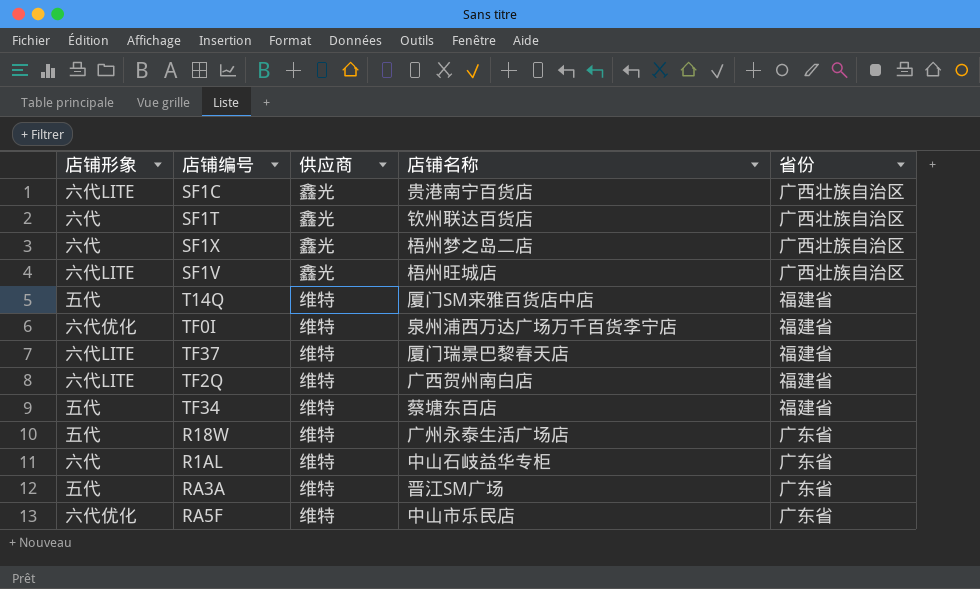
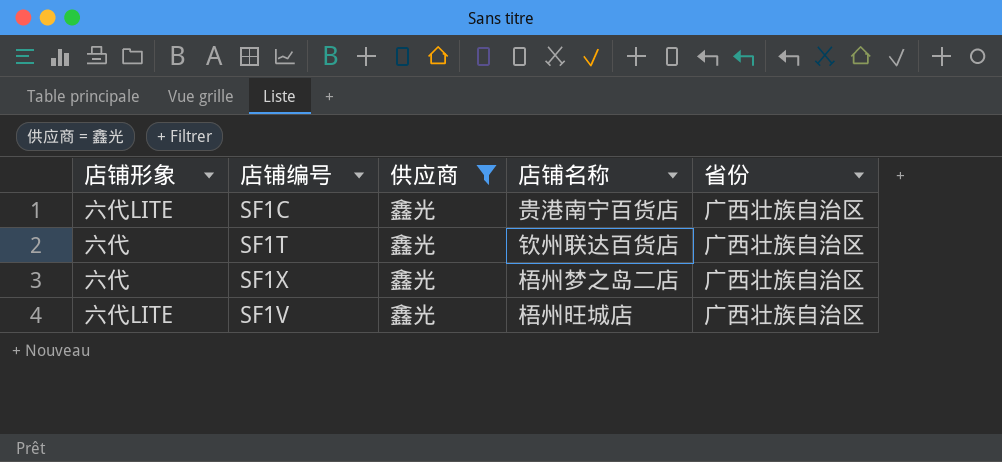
filter: none -> 供应商 = 鑫光

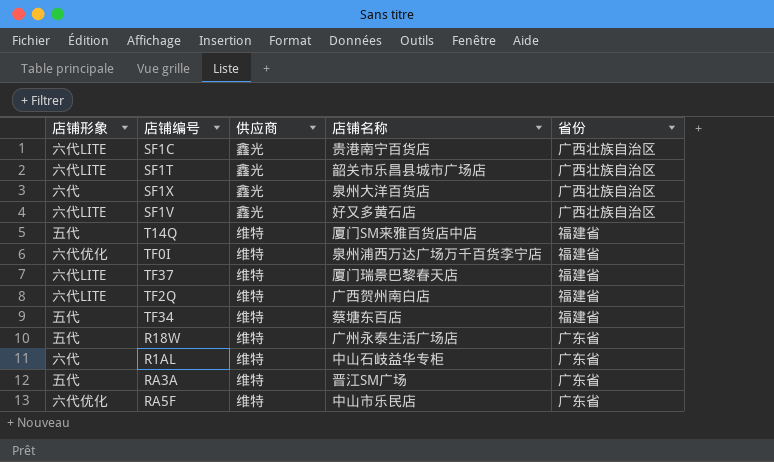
filter: 供应商 = 鑫光 -> none
SF1T | 店铺形象: 六代 -> 六代LITE
SF1T | 店铺名称: 钦州联达百货店 -> 韶关市乐昌县城市广场店
SF1X | 店铺名称: 梧州梦之岛二店 -> 泉州大洋百货店
SF1V | 店铺名称: 梧州旺城店 -> 好又多黄石店

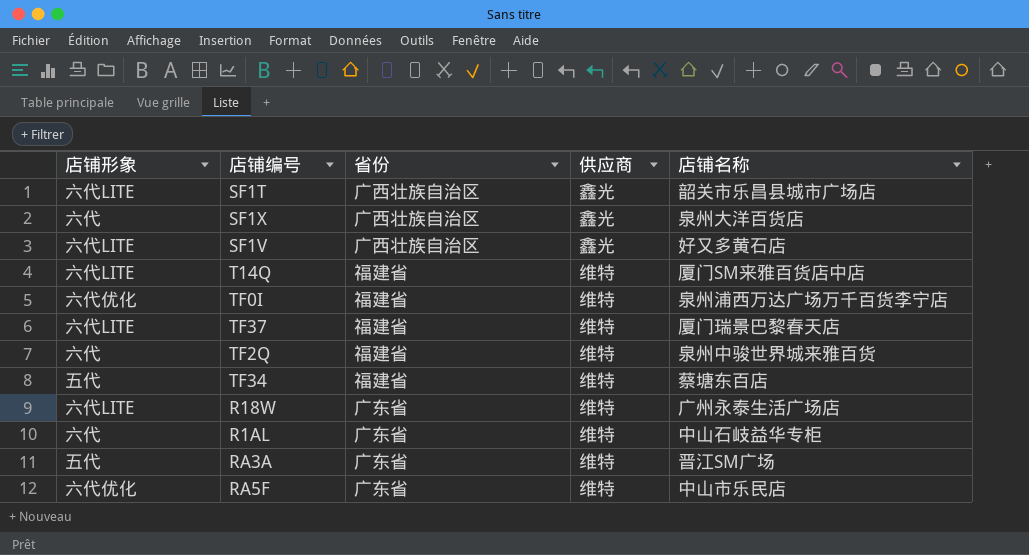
column 省份 | position: 5 -> 3
row SF1C: 六代LITE | 鑫光 | 贵港南宁百货店 | 广西壮族自治区 -> none
T14Q | 店铺形象: 五代 -> 六代LITE
TF2Q | 店铺形象: 六代LITE -> 六代
TF2Q | 店铺名称: 广西贺州南白店 -> 泉州中骏世界城来雅百货
R18W | 店铺形象: 五代 -> 六代LITE

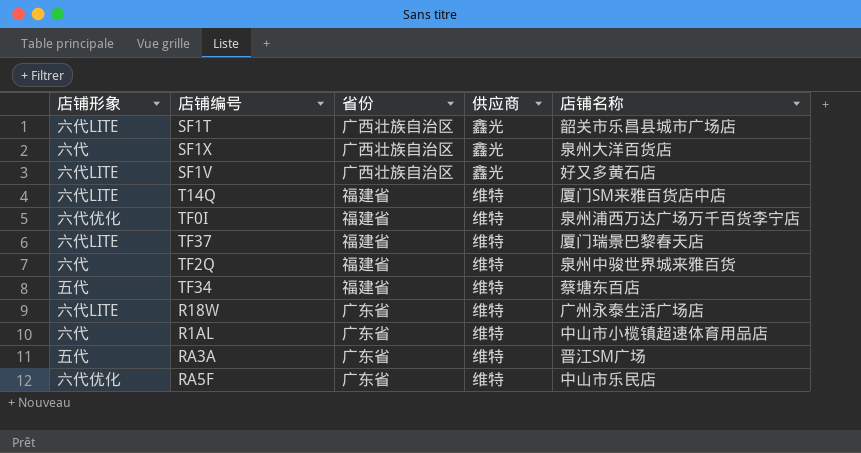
R1AL | 店铺名称: 中山石岐益华专柜 -> 中山市小榄镇超速体育用品店

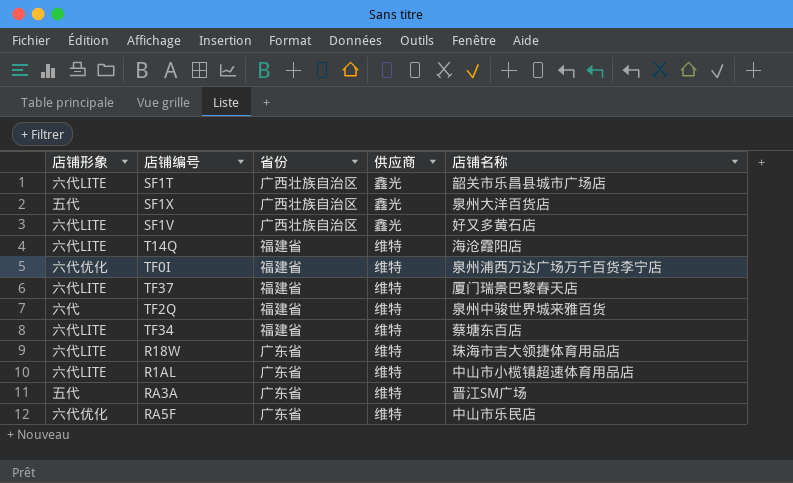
SF1X | 店铺形象: 六代 -> 五代
T14Q | 店铺名称: 厦门SM来雅百货店中店 -> 海沧霞阳店
TF34 | 店铺形象: 五代 -> 六代LITE
R18W | 店铺名称: 广州永泰生活广场店 -> 珠海市吉大领捷体育用品店
R1AL | 店铺形象: 六代 -> 六代LITE

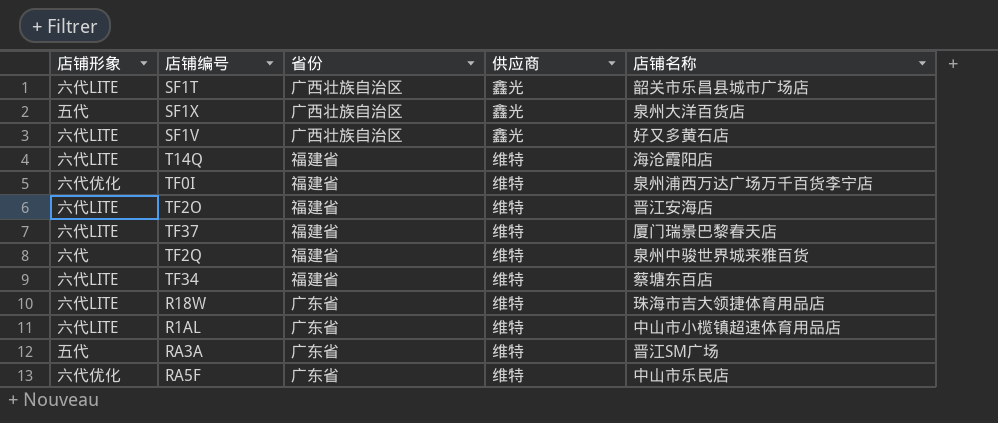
row TF2O: none -> 六代LITE | 福建省 | 维特 | 晋江安海店

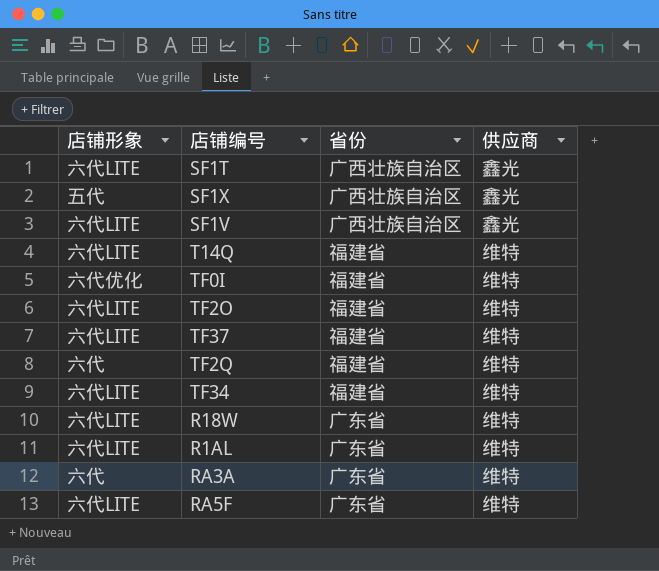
column 店铺名称 | position: 5 -> none
RA3A | 店铺形象: 五代 -> 六代
RA5F | 店铺形象: 六代优化 -> 六代LITE

